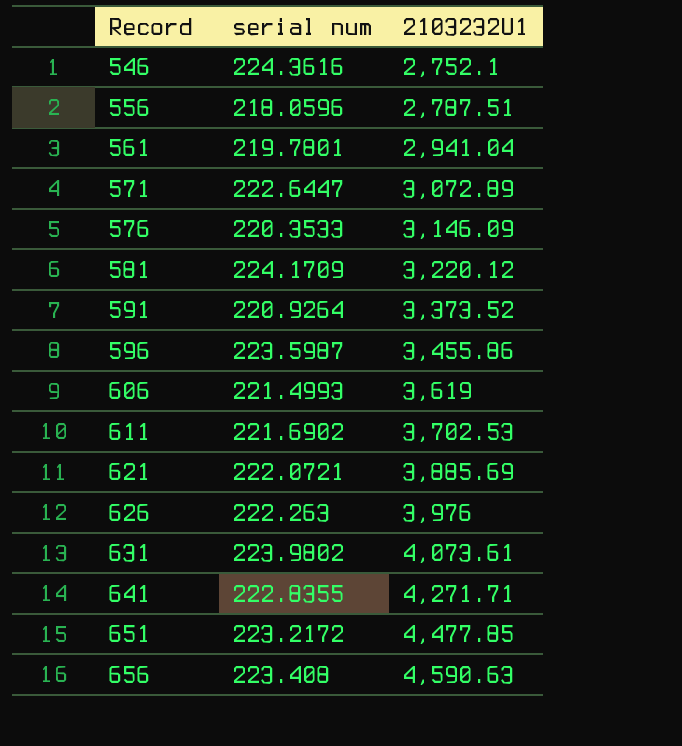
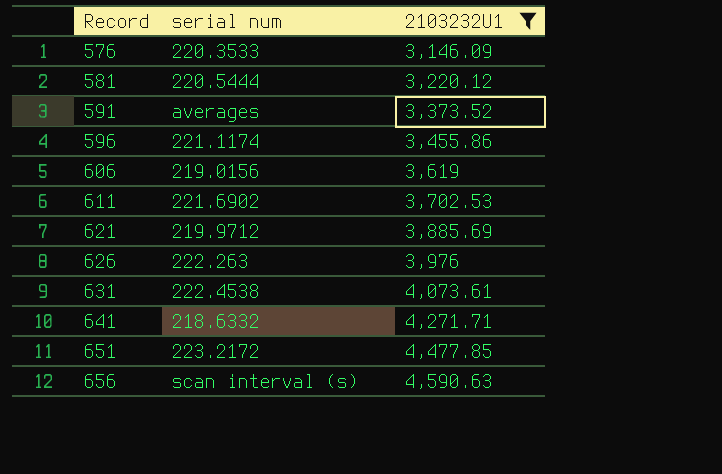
filter: none -> 2103232U1 >= 3,146.09
581 | serial num: 224.1709 -> 220.5444
591 | serial num: 220.9264 -> averages
596 | serial num: 223.5987 -> 221.1174
606 | serial num: 221.4993 -> 219.0156
621 | serial num: 222.0721 -> 219.9712
631 | serial num: 223.9802 -> 222.4538
641 | serial num: 222.8355 -> 218.6332
656 | serial num: 223.408 -> scan interval (s)

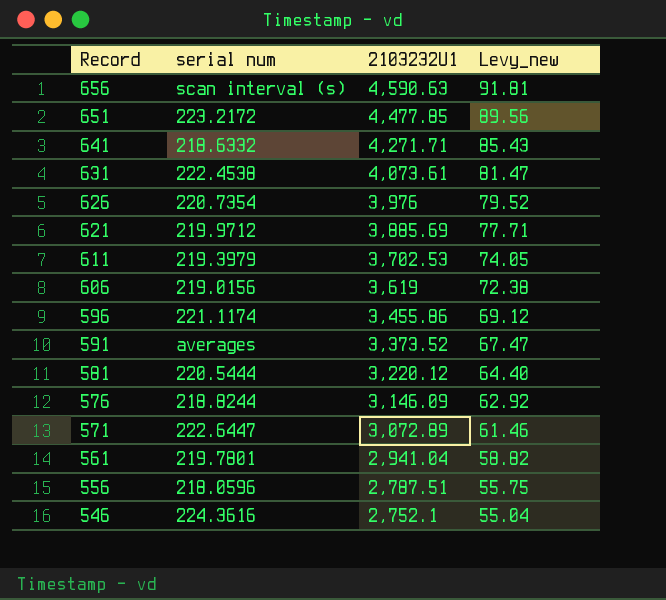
filter: 2103232U1 >= 3,146.09 -> none
row order: Record ascending -> Record descending
column Levy_new | formula: none -> [2103232U1] * 0.02
626 | serial num: 222.263 -> 220.7354
611 | serial num: 221.6902 -> 219.3979
576 | serial num: 220.3533 -> 218.8244

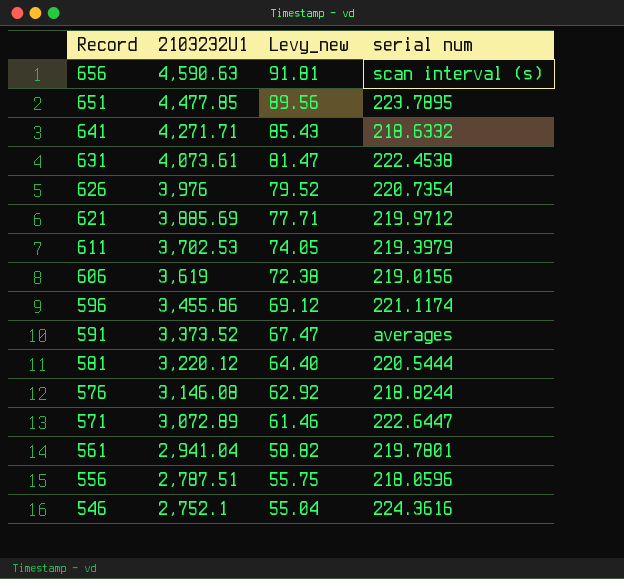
column serial num | position: 2 -> 4
651 | serial num: 223.2172 -> 223.7895
576 | 2103232U1: 3,146.09 -> 3,146.08

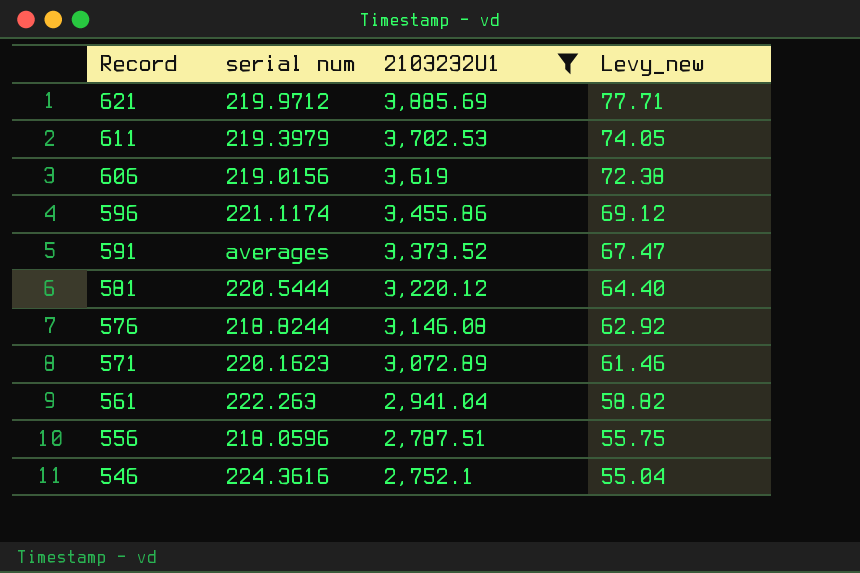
filter: none -> 2103232U1 <= 3,885.69
column serial num | position: 4 -> 2
571 | serial num: 222.6447 -> 220.1623
561 | serial num: 219.7801 -> 222.263

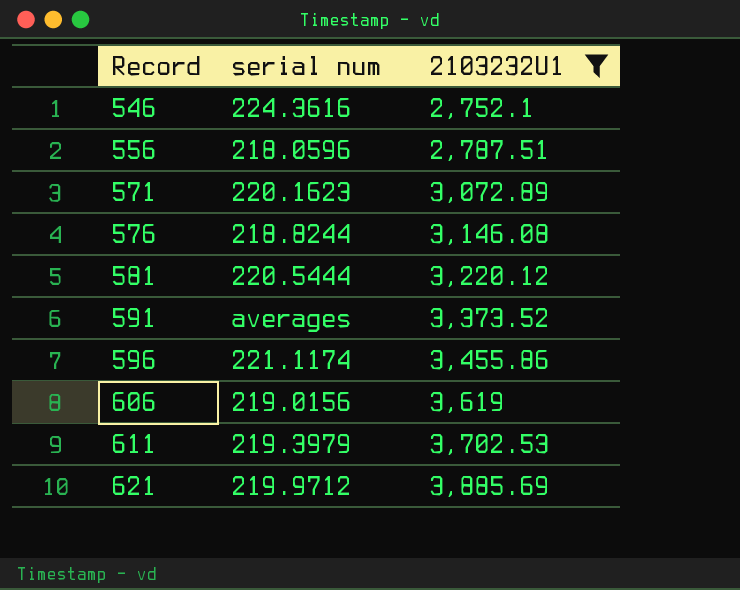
row order: Record descending -> Record ascending
column Levy_new | formula: [2103232U1] * 0.02 -> none
row 561: 222.263 | 2,941.04 | 58.82 -> none

